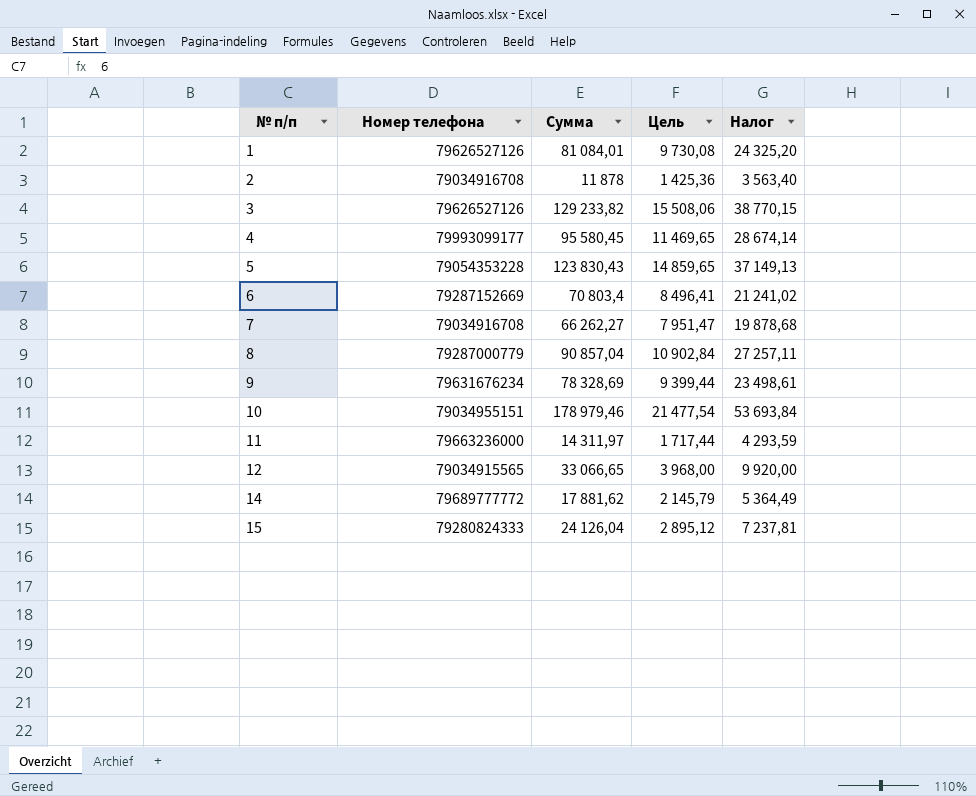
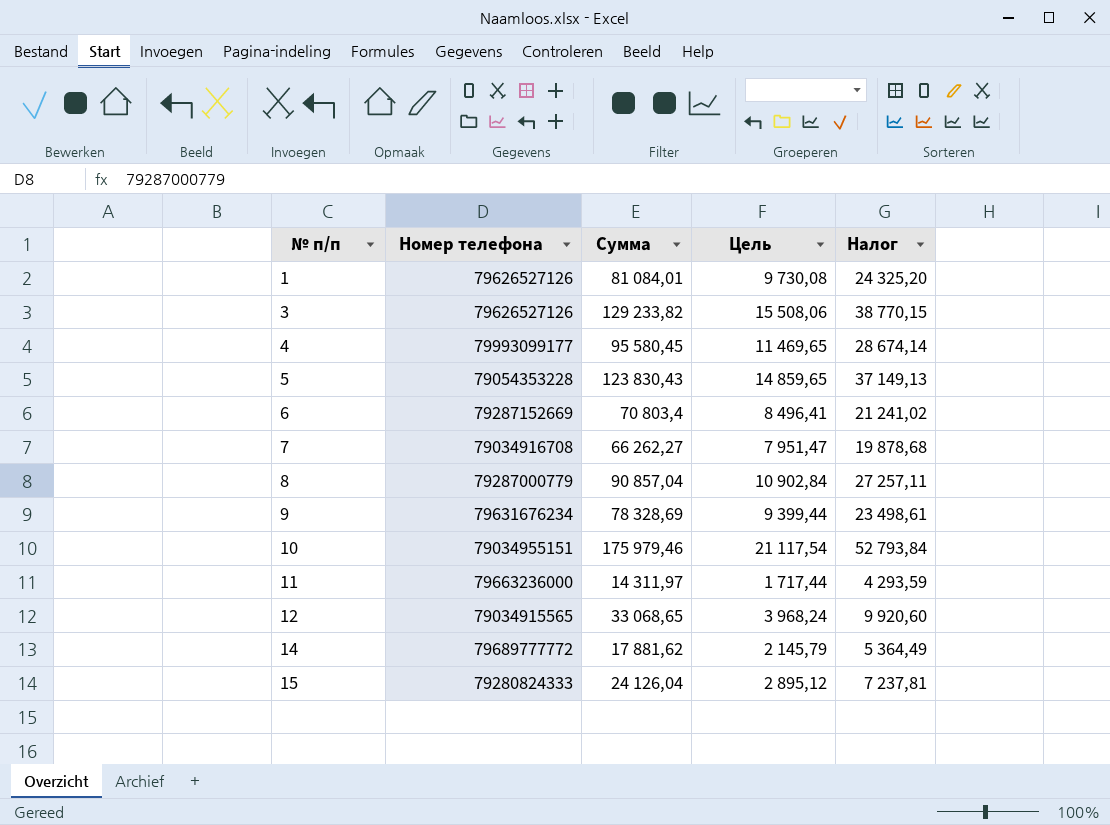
row 2: 79034916708 | 11 878 | 1 425,36 | 3 563,40 -> none
10 | Сумма: 178 979,46 -> 175 979,46
10 | Цель: 21 477,54 -> 21 117,54
10 | Налог: 53 693,84 -> 52 793,84
12 | Сумма: 33 066,65 -> 33 068,65
12 | Цель: 3 968,00 -> 3 968,24
12 | Налог: 9 920,00 -> 9 920,60

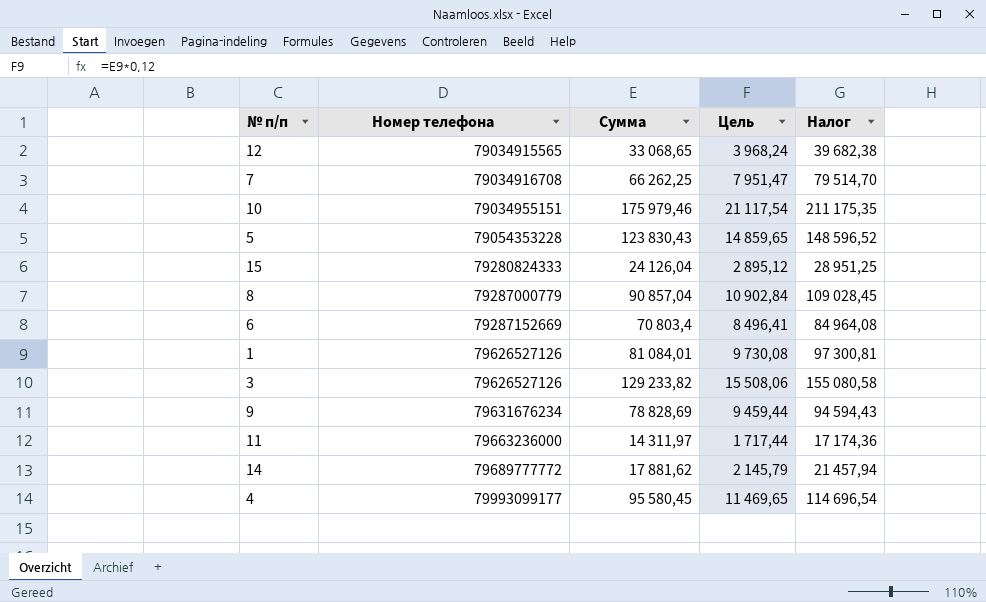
row order: № п/п ascending -> Номер телефона ascending
column Налог | formula: [Сумма] * 0,3 -> [Сумма] * 1,2
7 | Сумма: 66 262,27 -> 66 262,25
9 | Сумма: 78 328,69 -> 78 828,69
9 | Цель: 9 399,44 -> 9 459,44

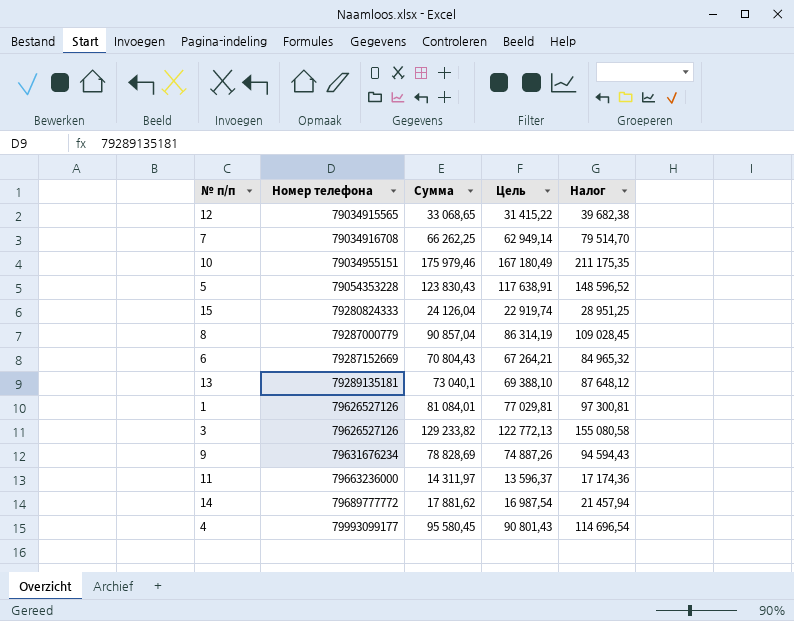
column Цель | formula: [Сумма] * 0,12 -> [Сумма] * 0,95
6 | Сумма: 70 803,4 -> 70 804,43
6 | Налог: 84 964,08 -> 84 965,32
row 13: none -> 79289135181 | 73 040,1 | 69 388,10 | 87 648,12

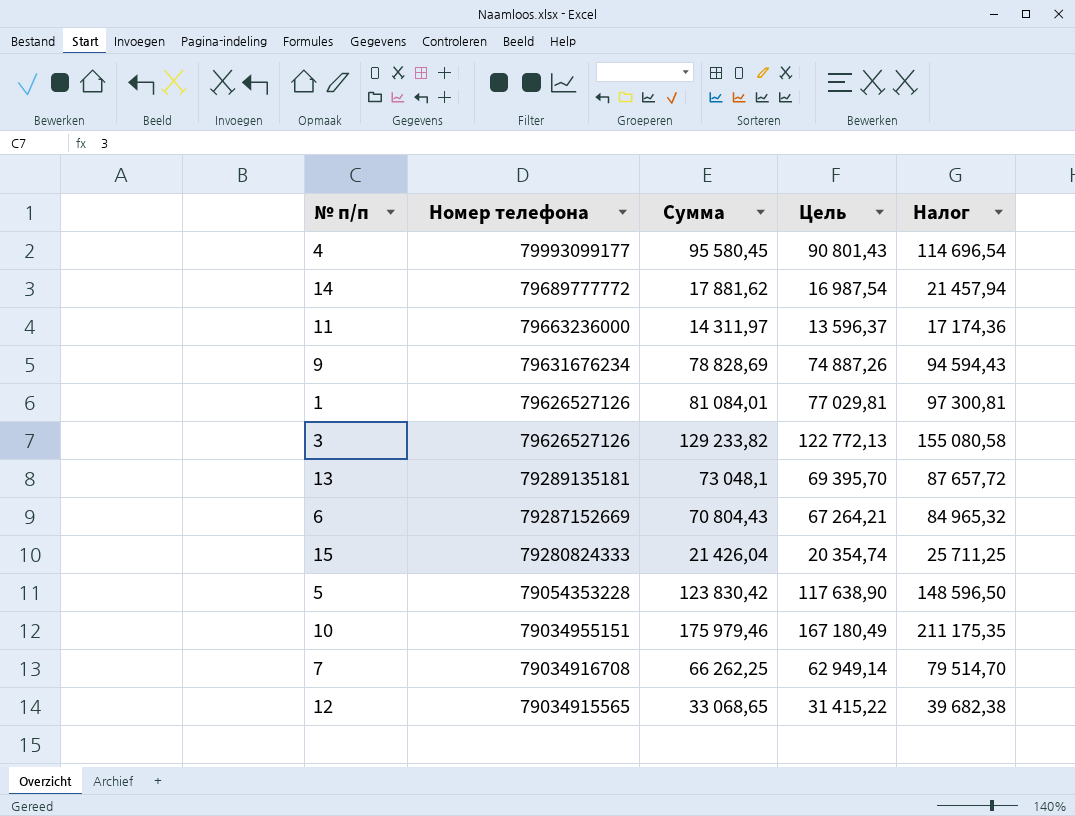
row order: Номер телефона ascending -> Номер телефона descending
row 8: 79287000779 | 90 857,04 | 86 314,19 | 109 028,45 -> none
13 | Сумма: 73 040,1 -> 73 048,1
13 | Цель: 69 388,10 -> 69 395,70
13 | Налог: 87 648,12 -> 87 657,72
15 | Сумма: 24 126,04 -> 21 426,04
15 | Цель: 22 919,74 -> 20 354,74
15 | Налог: 28 951,25 -> 25 711,25
5 | Сумма: 123 830,43 -> 123 830,42
5 | Цель: 117 638,91 -> 117 638,90
5 | Налог: 148 596,52 -> 148 596,50

